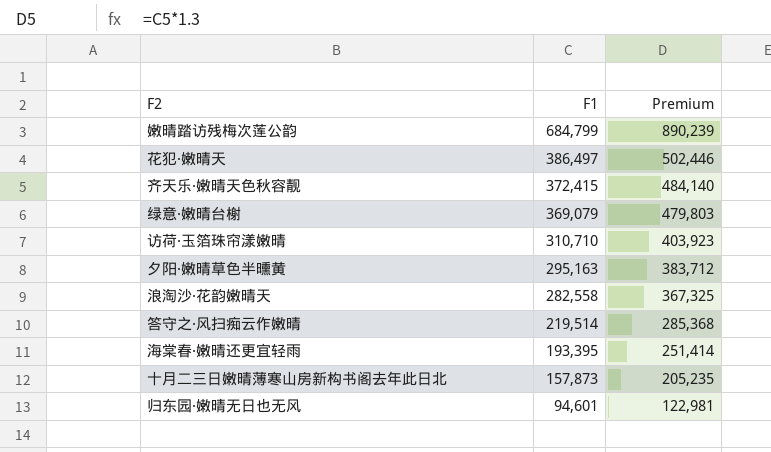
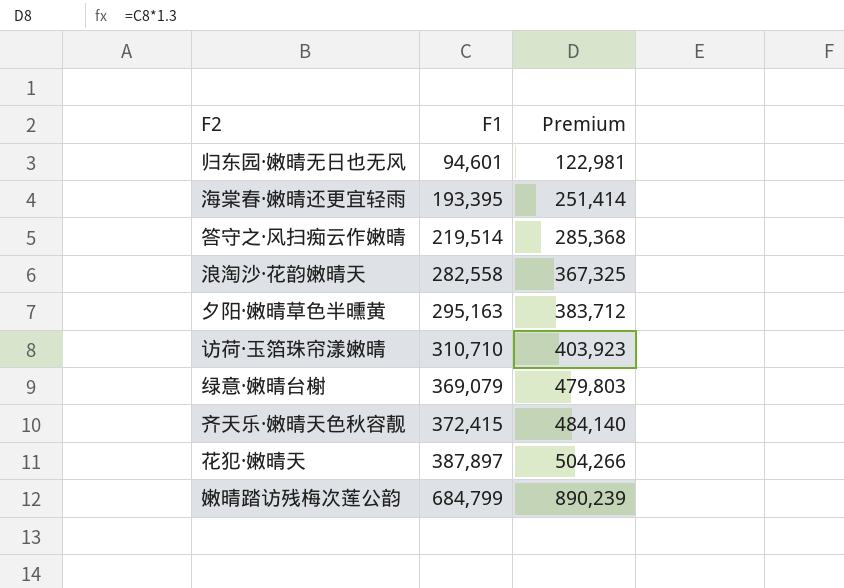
row order: F1 descending -> F1 ascending
row 十月二三日嫩晴薄寒山房新构书阁去年此日北: 157,873 | 205,235 -> none
花犯·嫩晴天 | F1: 386,497 -> 387,897
花犯·嫩晴天 | Premium: 502,446 -> 504,266

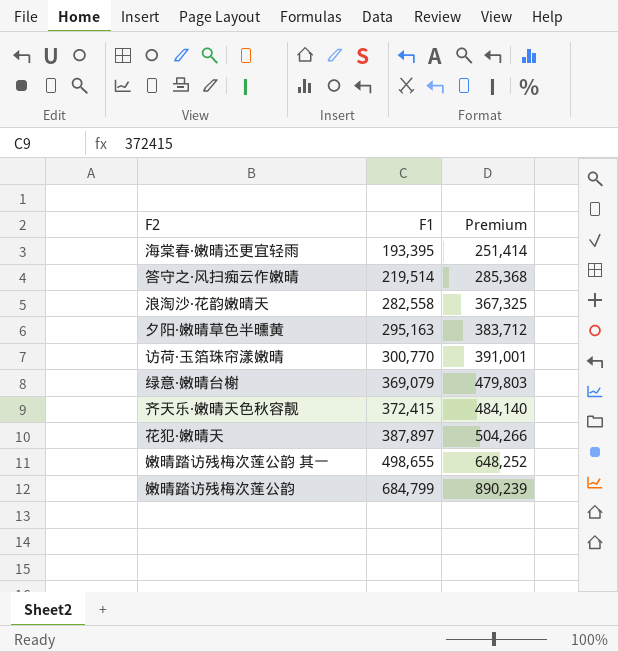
row 归东园·嫩晴无日也无风: 94,601 | 122,981 -> none
访荷·玉箔珠帘漾嫩晴 | F1: 310,710 -> 300,770
访荷·玉箔珠帘漾嫩晴 | Premium: 403,923 -> 391,001
row 嫩晴踏访残梅次莲公韵 其一: none -> 498,655 | 648,252

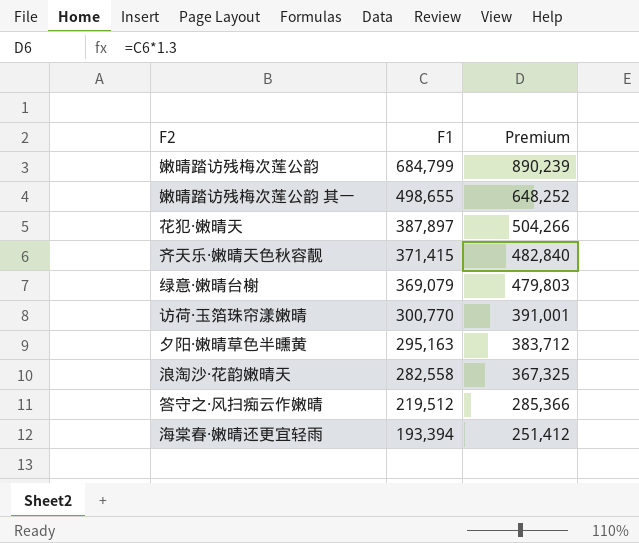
row order: F1 ascending -> F1 descending
齐天乐·嫩晴天色秋容靓 | F1: 372,415 -> 371,415
齐天乐·嫩晴天色秋容靓 | Premium: 484,140 -> 482,840
答守之·风扫痴云作嫩晴 | F1: 219,514 -> 219,512
答守之·风扫痴云作嫩晴 | Premium: 285,368 -> 285,366
海棠春·嫩晴还更宜轻雨 | F1: 193,395 -> 193,394
海棠春·嫩晴还更宜轻雨 | Premium: 251,414 -> 251,412

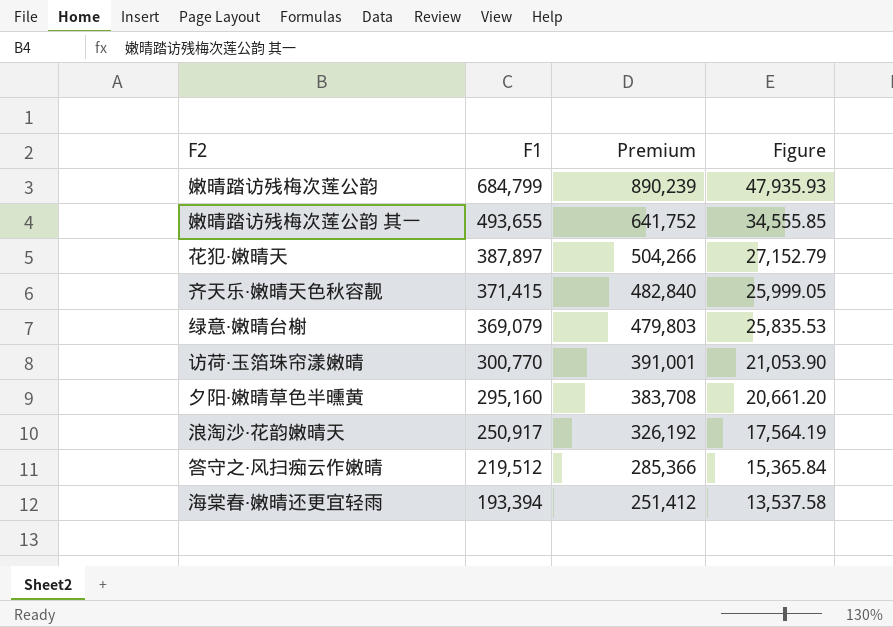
column Figure | formula: none -> [F1] * 0.07
嫩晴踏访残梅次莲公韵 其一 | F1: 498,655 -> 493,655
嫩晴踏访残梅次莲公韵 其一 | Premium: 648,252 -> 641,752
夕阳·嫩晴草色半曛黄 | F1: 295,163 -> 295,160
夕阳·嫩晴草色半曛黄 | Premium: 383,712 -> 383,708
浪淘沙·花韵嫩晴天 | F1: 282,558 -> 250,917
浪淘沙·花韵嫩晴天 | Premium: 367,325 -> 326,192

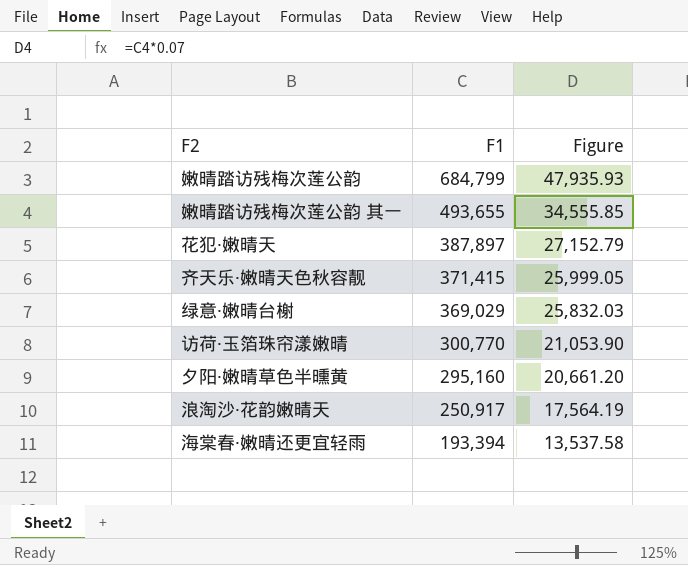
column Premium | formula: [F1] * 1.3 -> none
row 答守之·风扫痴云作嫩晴: 219,512 | 285,366 | 15,365.84 -> none
绿意·嫩晴台榭 | F1: 369,079 -> 369,029
绿意·嫩晴台榭 | Figure: 25,835.53 -> 25,832.03

